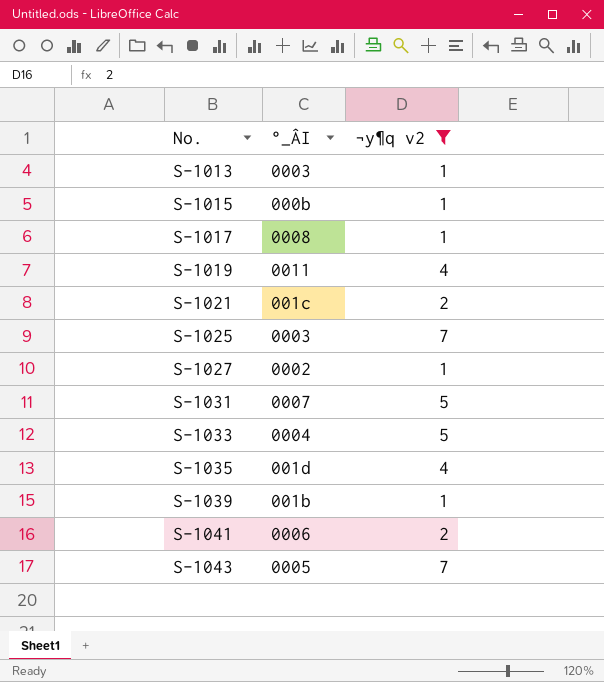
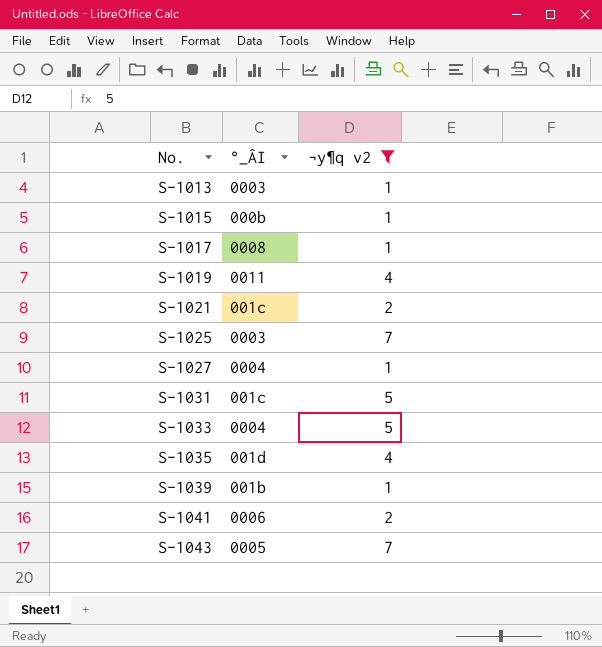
S-1027 | °_ÂI: 0002 -> 0004
S-1031 | °_ÂI: 0007 -> 001c

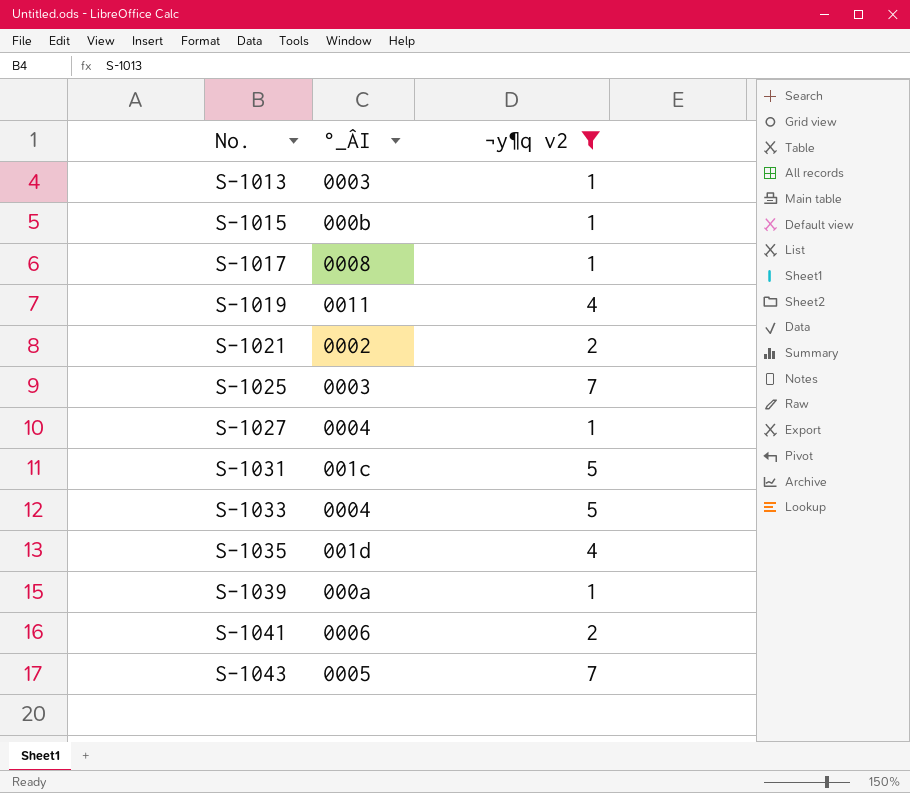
S-1021 | °_ÂI: 001c -> 0002
S-1039 | °_ÂI: 001b -> 000a

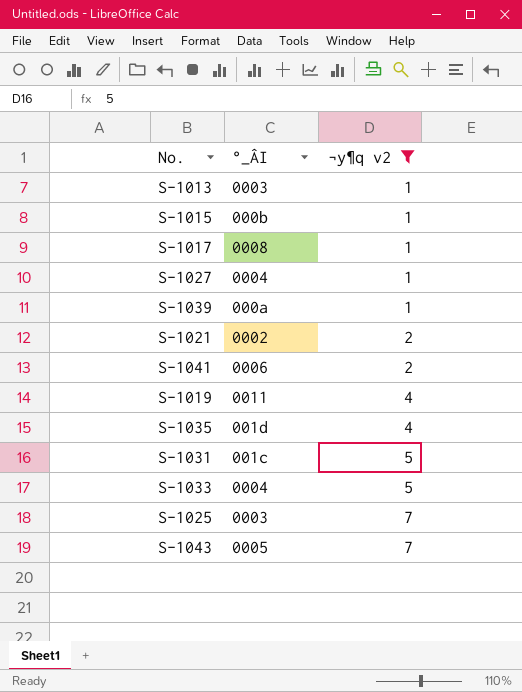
row order: No. ascending -> ¬y¶q v2 ascending

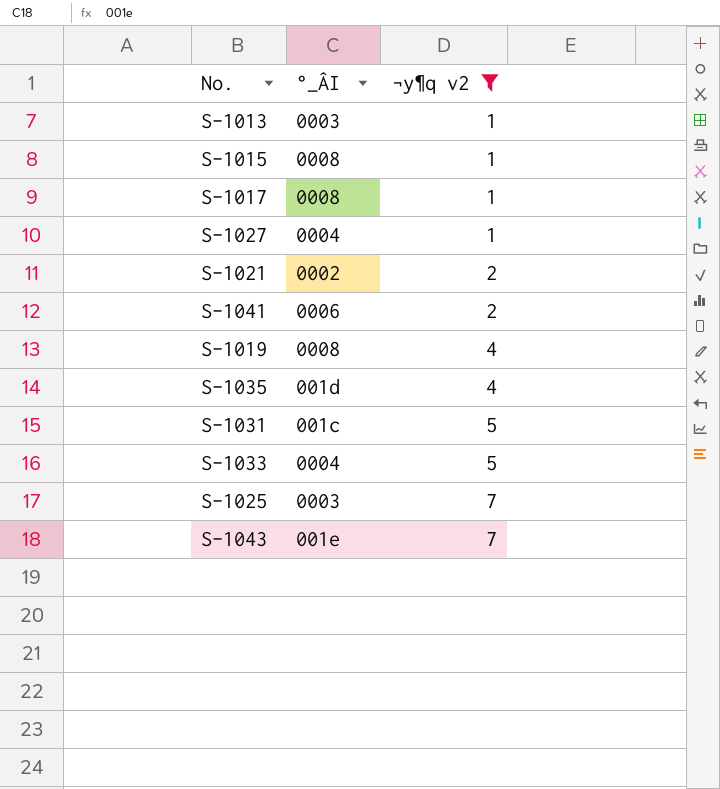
row S-1039: 000a | 1 -> none
S-1015 | °_ÂI: 000b -> 0008
S-1019 | °_ÂI: 0011 -> 0008
S-1043 | °_ÂI: 0005 -> 001e

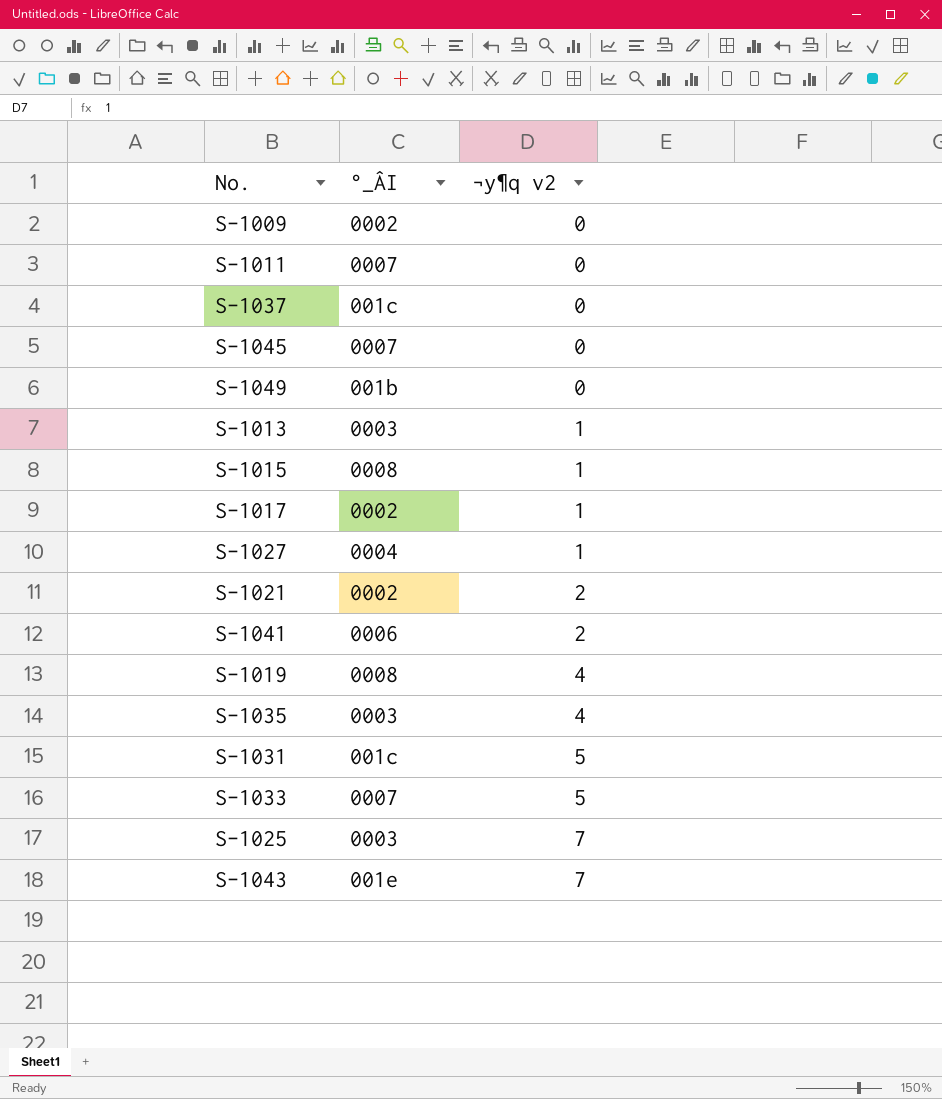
filter: ¬y¶q v2 != 0 -> none
S-1017 | °_ÂI: 0008 -> 0002
S-1035 | °_ÂI: 001d -> 0003
S-1033 | °_ÂI: 0004 -> 0007

